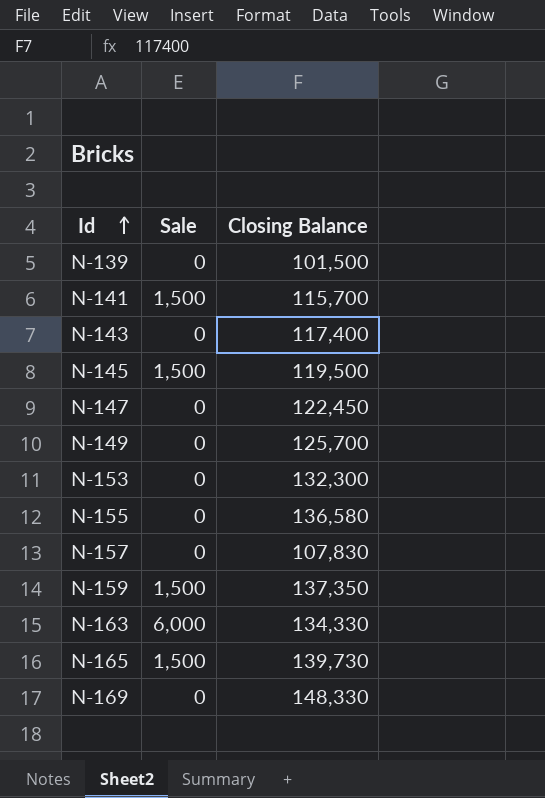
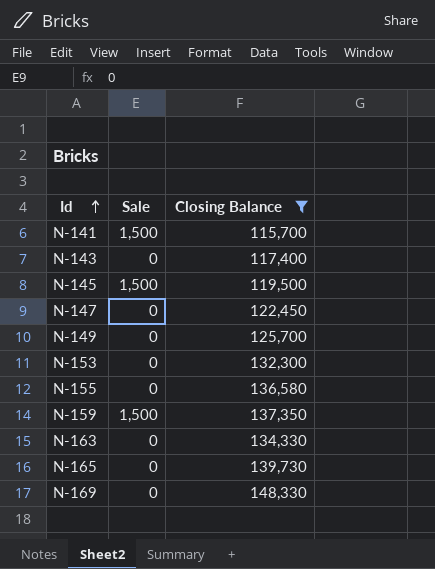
filter: none -> Closing Balance >= 115,700
N-163 | Sale: 6,000 -> 0
N-165 | Sale: 1,500 -> 0

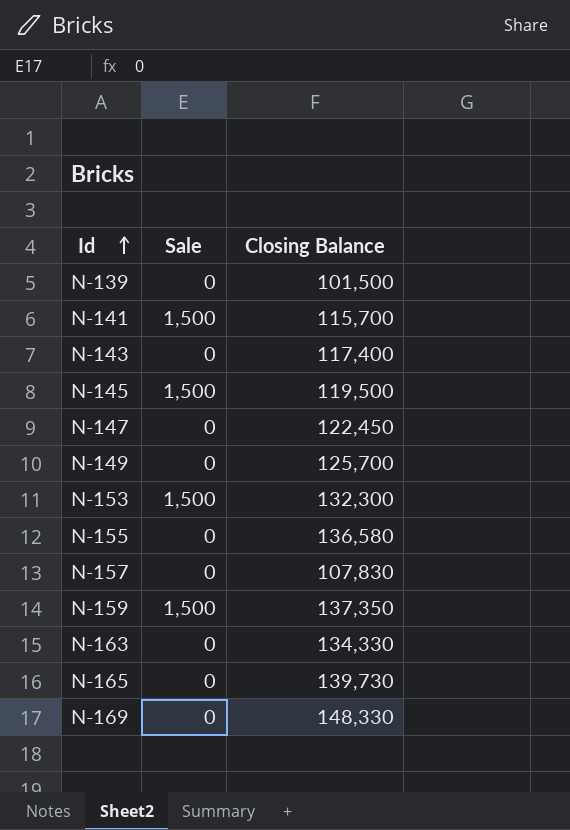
filter: Closing Balance >= 115,700 -> none
N-153 | Sale: 0 -> 1,500

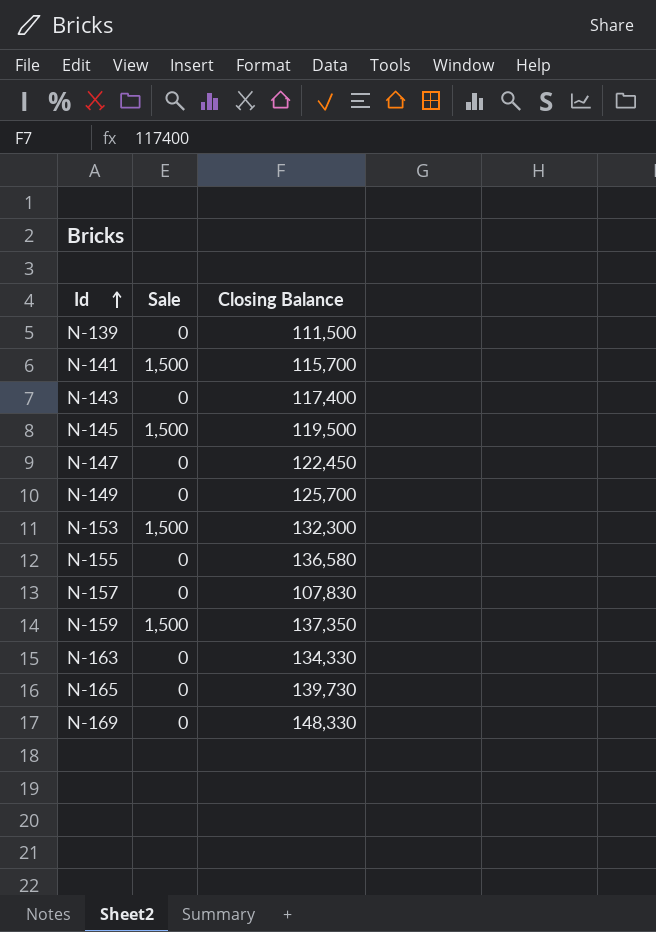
N-139 | Closing Balance: 101,500 -> 111,500

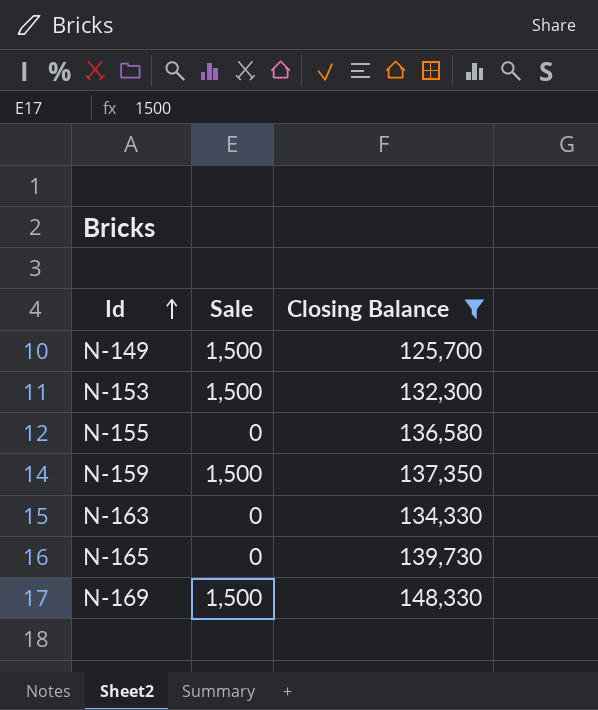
filter: none -> Closing Balance >= 125,700
N-149 | Sale: 0 -> 1,500
N-169 | Sale: 0 -> 1,500

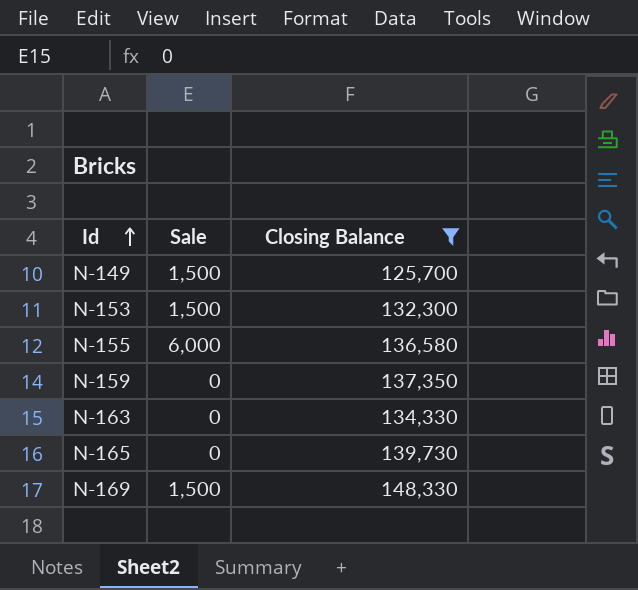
N-155 | Sale: 0 -> 6,000
N-159 | Sale: 1,500 -> 0

